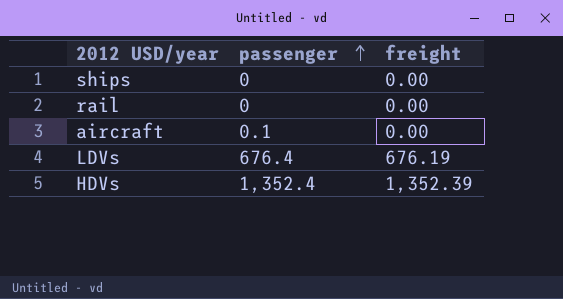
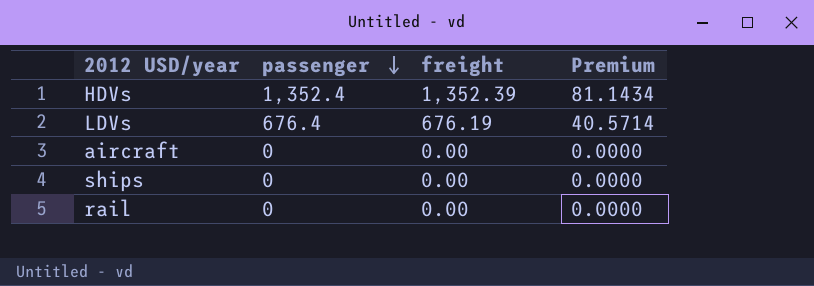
row order: passenger ascending -> passenger descending
column Premium | formula: none -> [freight] * 0.06
aircraft | passenger: 0.1 -> 0

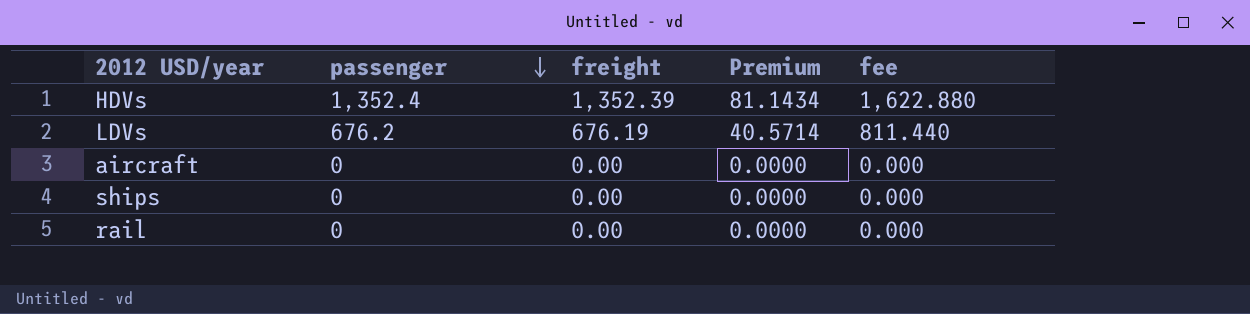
column fee | formula: none -> [passenger] * 1.2
LDVs | passenger: 676.4 -> 676.2

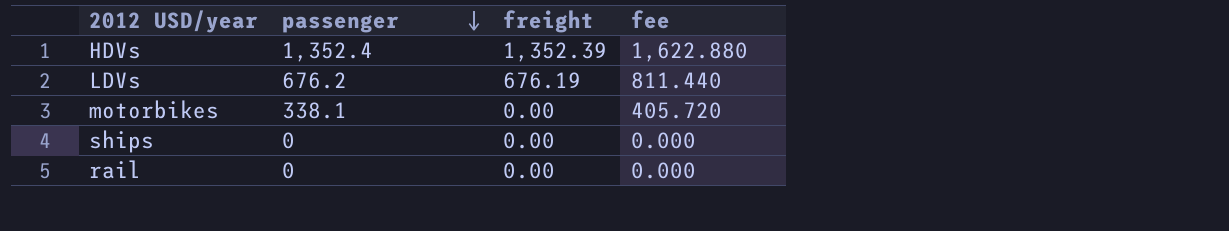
column Premium | formula: [freight] * 0.06 -> none
row aircraft: 0 | 0.00 | 0.0000 | 0.000 -> none
row motorbikes: none -> 338.1 | 0.00 | 405.720

